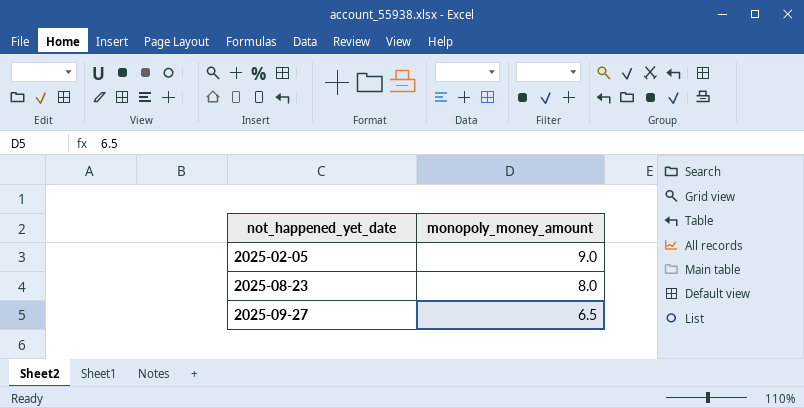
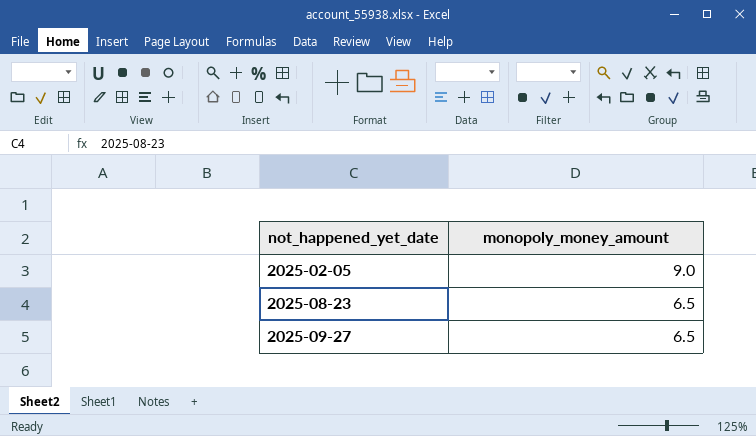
2025-08-23 | monopoly_money_amount: 8.0 -> 6.5

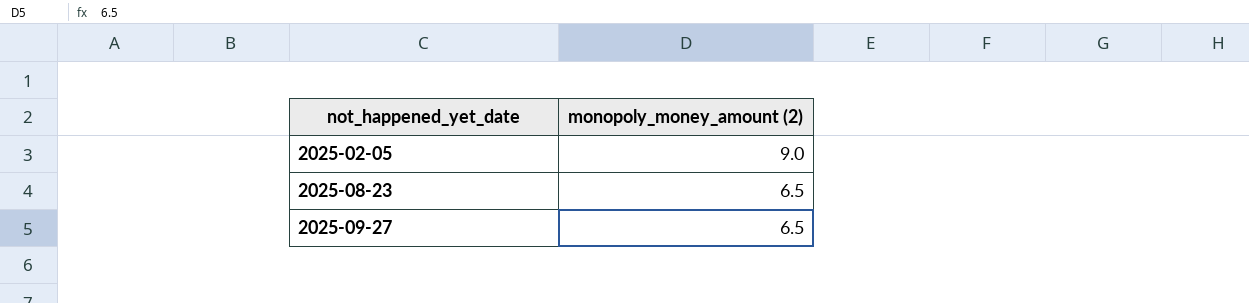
column name: monopoly_money_amount -> monopoly_money_amount (2)

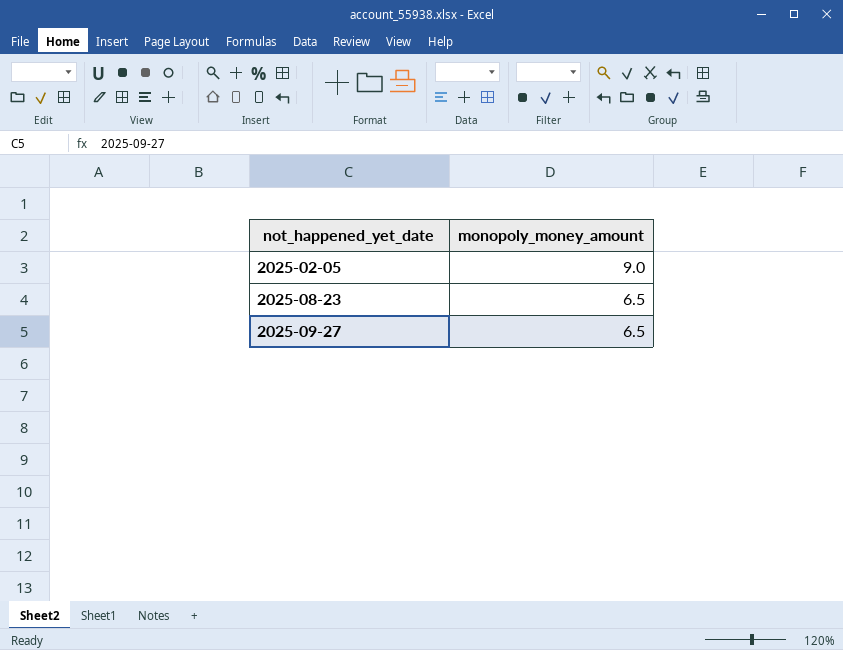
column name: monopoly_money_amount (2) -> monopoly_money_amount

